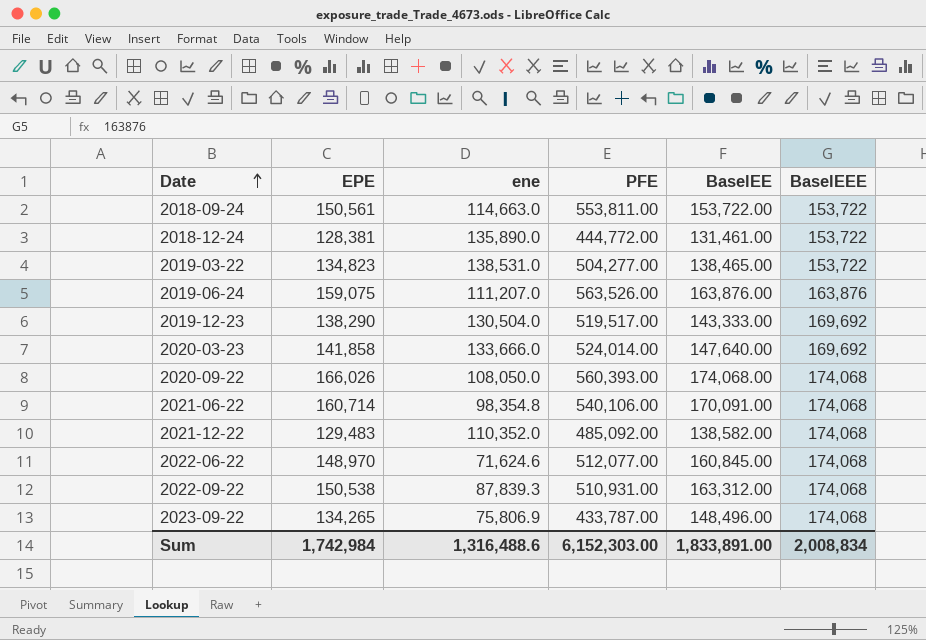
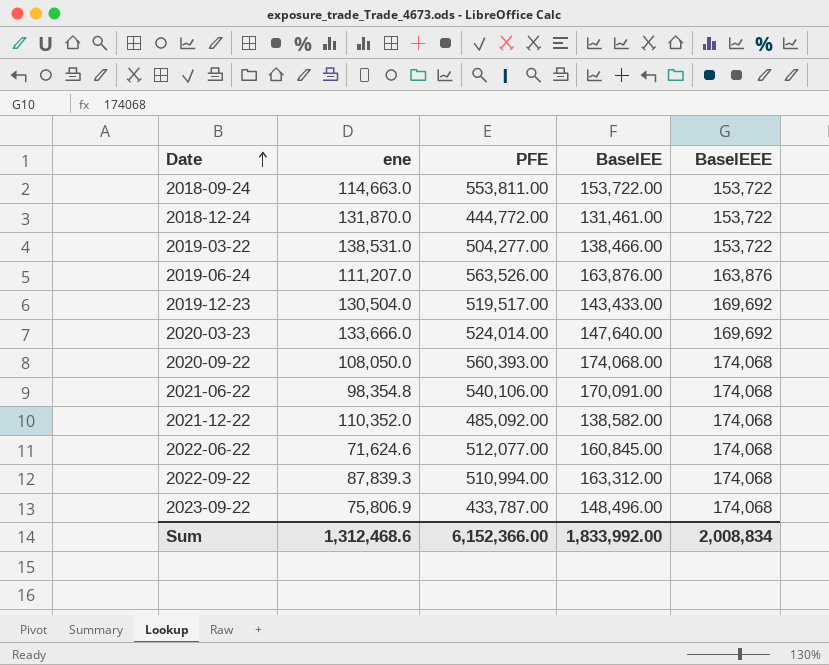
column EPE | position: 2 -> none
2018-12-24 | ene: 135,890.0 -> 131,870.0
2019-03-22 | BaselEE: 138,465.00 -> 138,466.00
2019-12-23 | BaselEE: 143,333.00 -> 143,433.00
2022-09-22 | PFE: 510,931.00 -> 510,994.00
Sum | ene: 1,316,488.6 -> 1,312,468.6
Sum | PFE: 6,152,303.00 -> 6,152,366.00
Sum | BaselEE: 1,833,891.00 -> 1,833,992.00

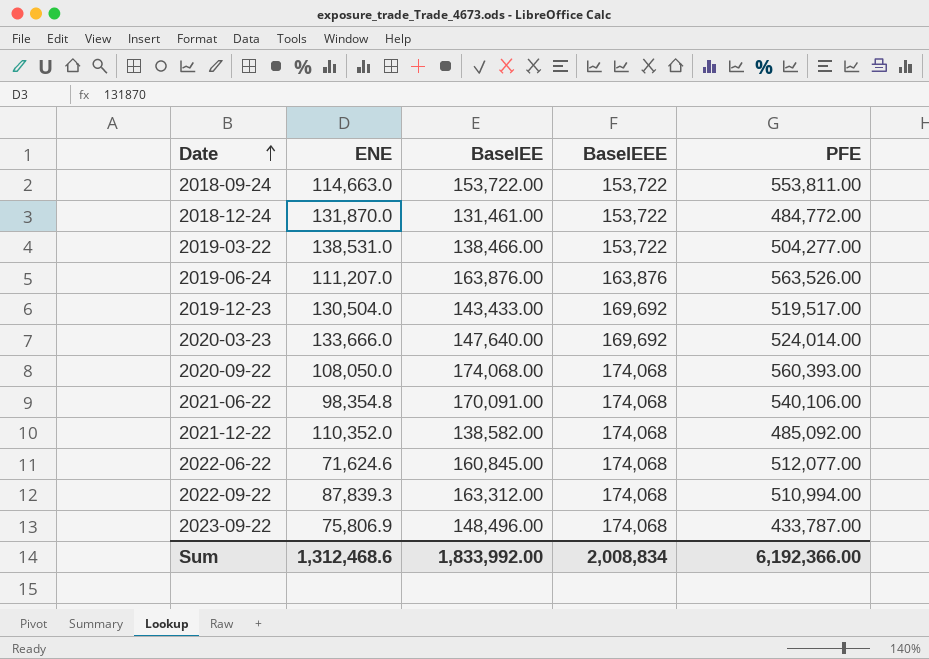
column name: ene -> ENE
column PFE | position: 3 -> 5
2018-12-24 | PFE: 444,772.00 -> 484,772.00
Sum | PFE: 6,152,366.00 -> 6,192,366.00

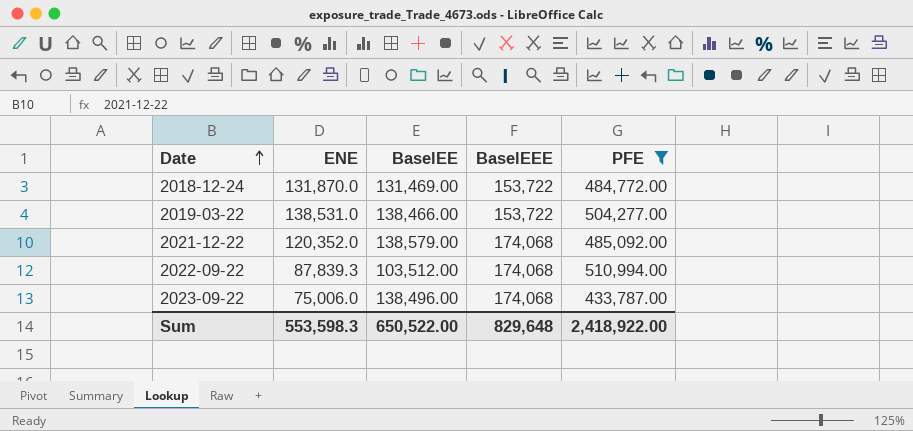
filter: none -> PFE <= 510,994.00
2018-12-24 | BaselEE: 131,461.00 -> 131,469.00
2021-12-22 | ENE: 110,352.0 -> 120,352.0
2021-12-22 | BaselEE: 138,582.00 -> 138,579.00
2022-09-22 | BaselEE: 163,312.00 -> 103,512.00
2023-09-22 | ENE: 75,806.9 -> 75,006.0
2023-09-22 | BaselEE: 148,496.00 -> 138,496.00
Sum | ENE: 1,312,468.6 -> 553,598.3
Sum | BaselEE: 1,833,992.00 -> 650,522.00
Sum | BaselEEE: 2,008,834 -> 829,648
Sum | PFE: 6,192,366.00 -> 2,418,922.00

